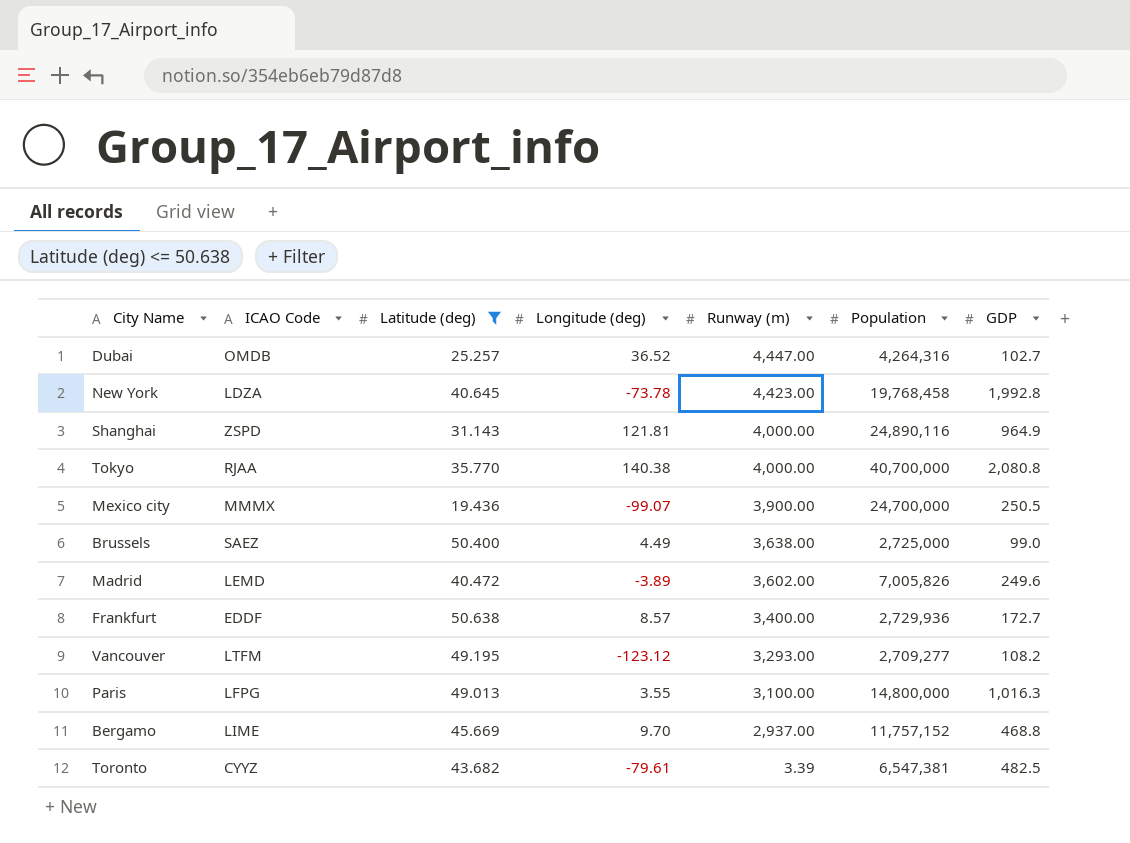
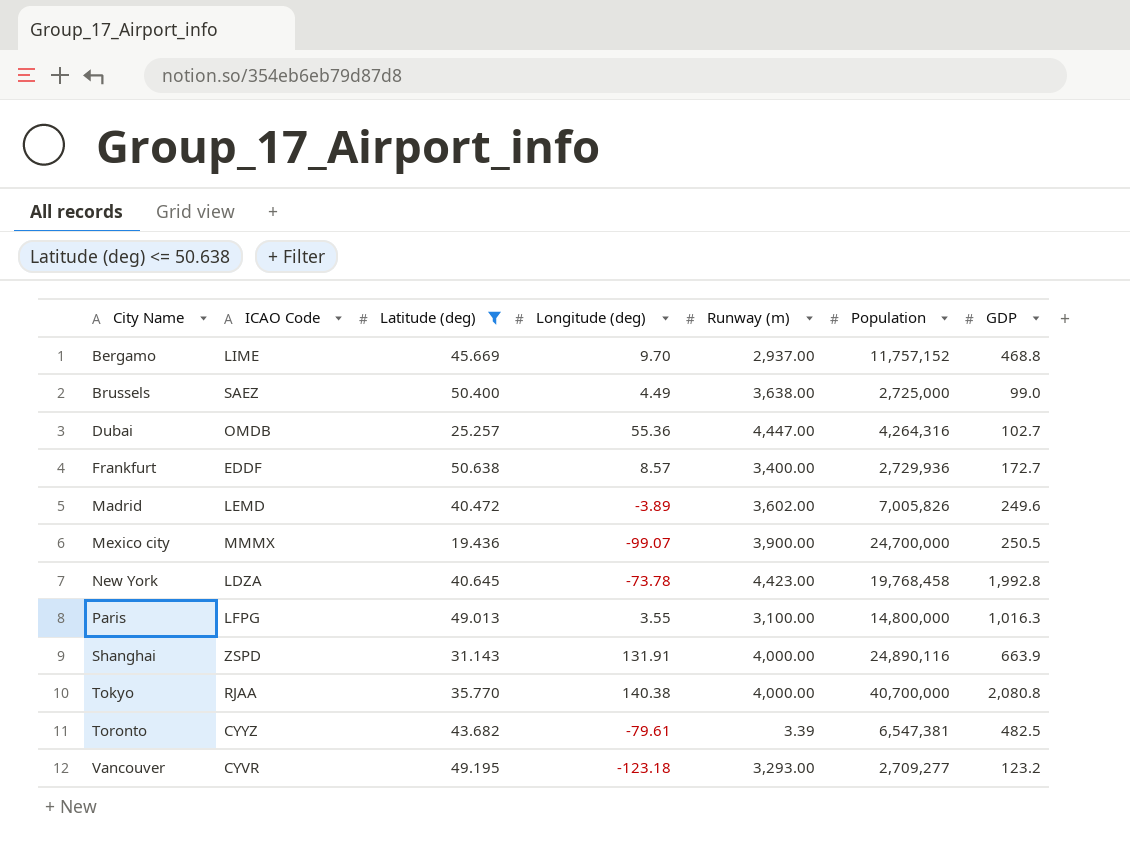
row order: Runway (m) descending -> City Name ascending
Dubai | Longitude (deg): 36.52 -> 55.36
Shanghai | Longitude (deg): 121.81 -> 131.91
Shanghai | GDP: 964.9 -> 663.9
Vancouver | ICAO Code: LTFM -> CYVR
Vancouver | Longitude (deg): -123.12 -> -123.18
Vancouver | GDP: 108.2 -> 123.2

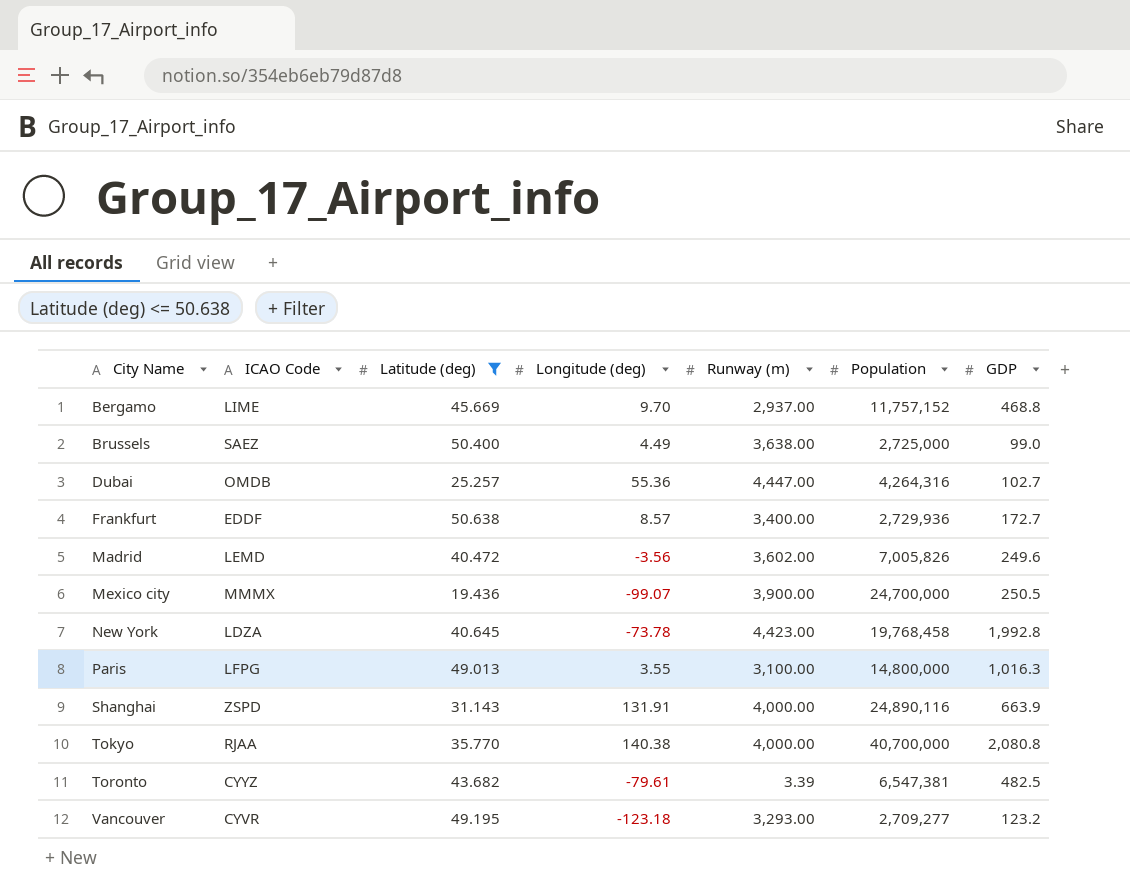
Madrid | Longitude (deg): -3.89 -> -3.56

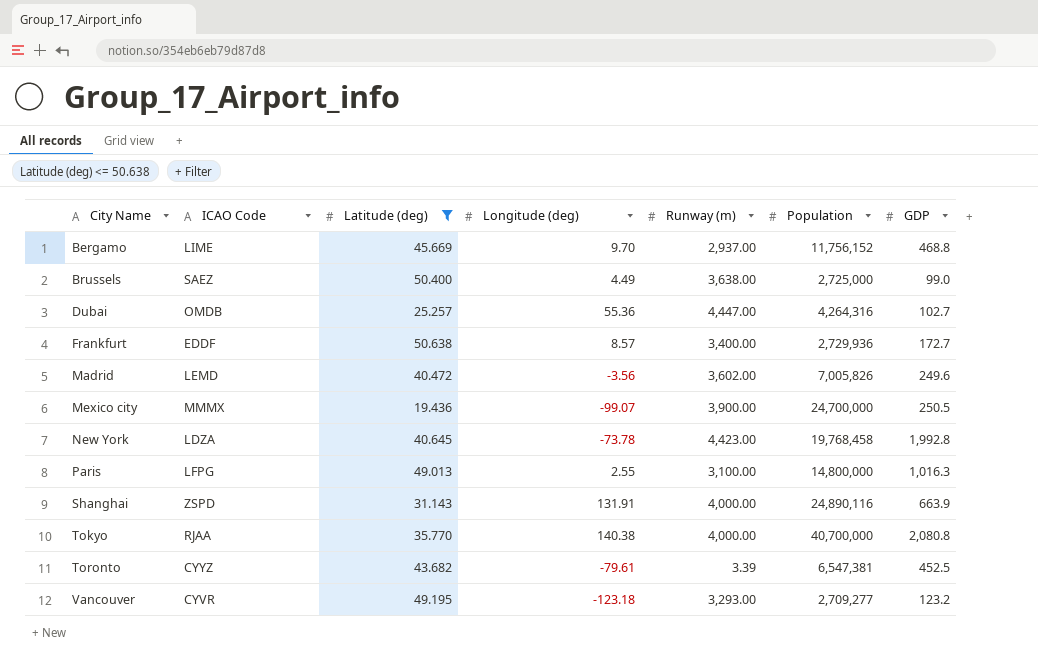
Bergamo | Population: 11,757,152 -> 11,756,152
Paris | Longitude (deg): 3.55 -> 2.55
Toronto | GDP: 482.5 -> 452.5

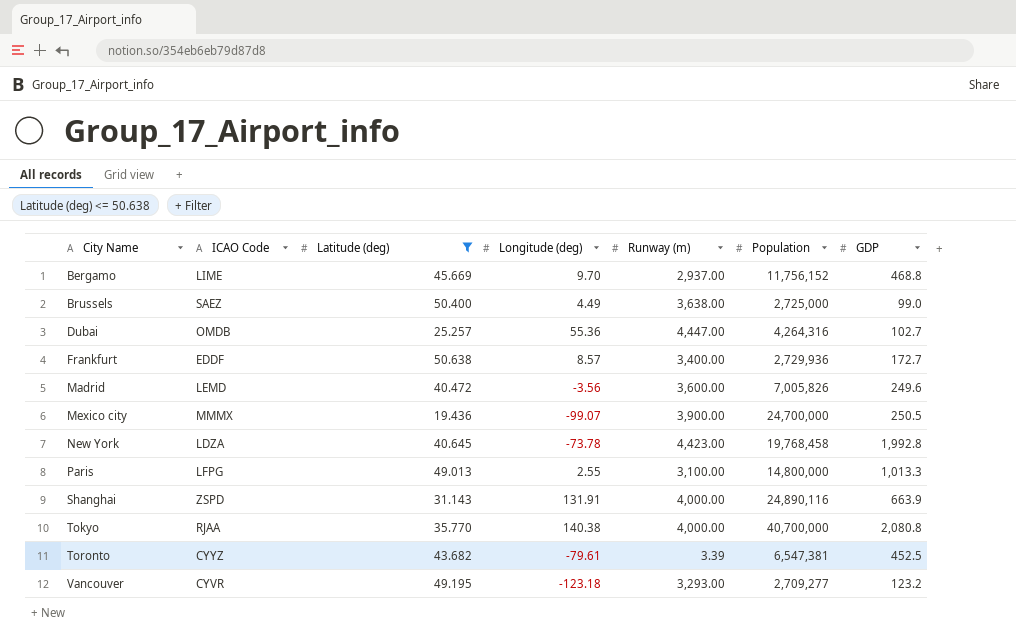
Madrid | Runway (m): 3,602.00 -> 3,600.00
Paris | GDP: 1,016.3 -> 1,013.3

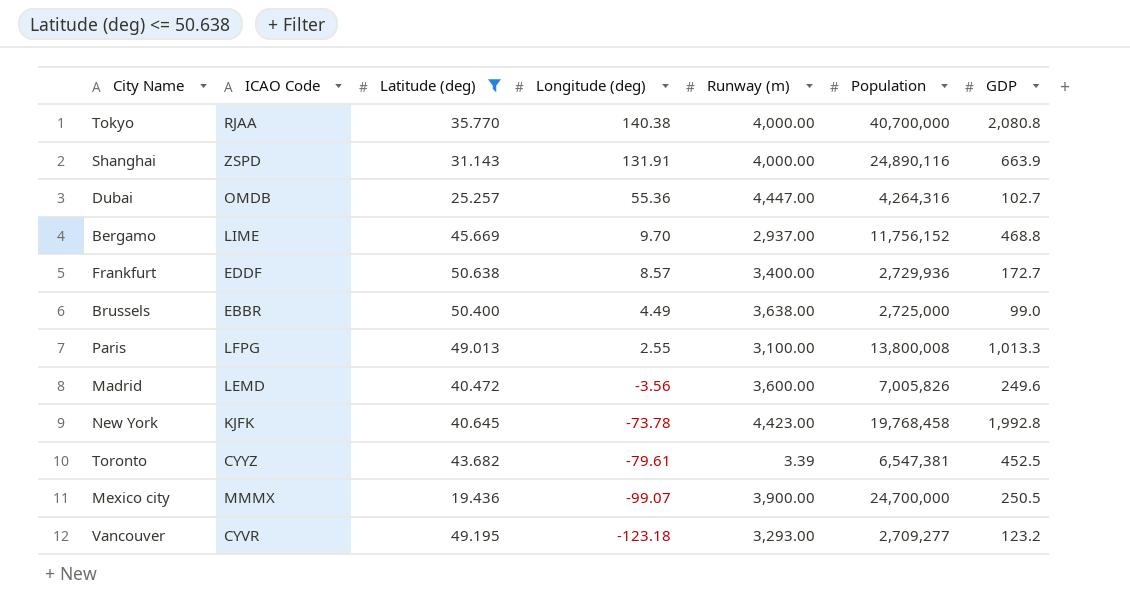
row order: City Name ascending -> Longitude (deg) descending
Brussels | ICAO Code: SAEZ -> EBBR
Paris | Population: 14,800,000 -> 13,800,008
New York | ICAO Code: LDZA -> KJFK

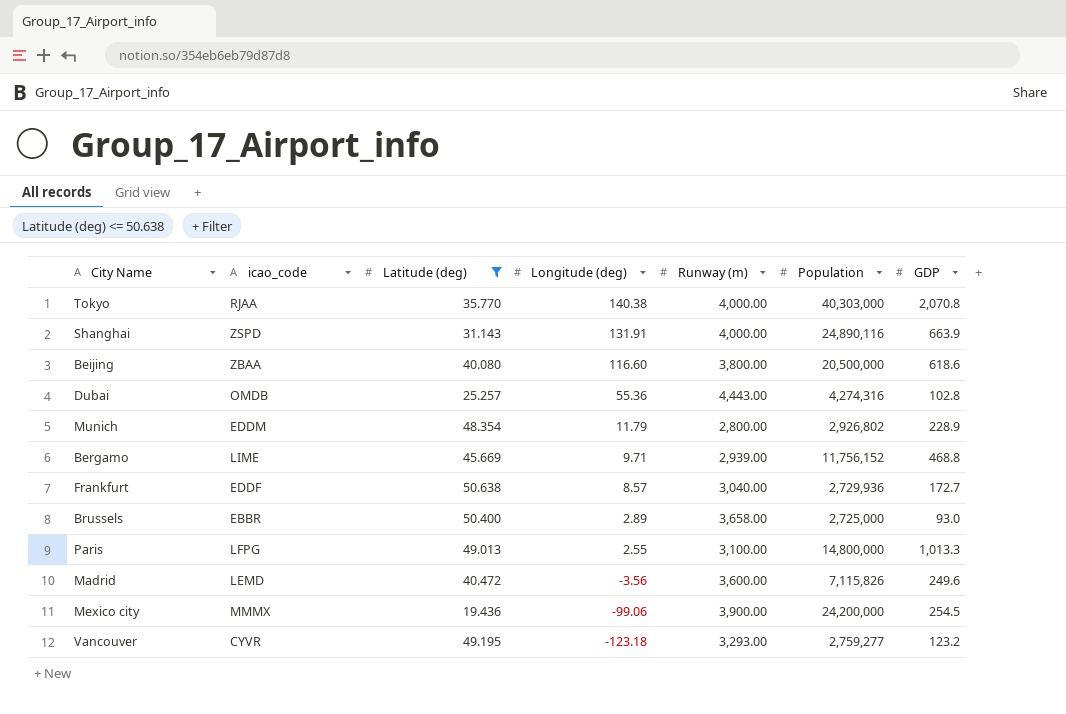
column name: ICAO Code -> icao_code
row New York: KJFK | 40.645 | -73.78 | 4,423.00 | 19,768,458 | 1,992.8 -> none
row Toronto: CYYZ | 43.682 | -79.61 | 3.39 | 6,547,381 | 452.5 -> none
Tokyo | Population: 40,700,000 -> 40,303,000
Tokyo | GDP: 2,080.8 -> 2,070.8
row Beijing: none -> ZBAA | 40.080 | 116.60 | 3,800.00 | 20,500,000 | 618.6
Dubai | Runway (m): 4,447.00 -> 4,443.00
Dubai | Population: 4,264,316 -> 4,274,316
Dubai | GDP: 102.7 -> 102.8
row Munich: none -> EDDM | 48.354 | 11.79 | 2,800.00 | 2,926,802 | 228.9
Bergamo | Longitude (deg): 9.70 -> 9.71
Bergamo | Runway (m): 2,937.00 -> 2,939.00
Frankfurt | Runway (m): 3,400.00 -> 3,040.00
Brussels | Longitude (deg): 4.49 -> 2.89
Brussels | Runway (m): 3,638.00 -> 3,658.00
Brussels | GDP: 99.0 -> 93.0
Paris | Population: 13,800,008 -> 14,800,000
Madrid | Population: 7,005,826 -> 7,115,826
Mexico city | Longitude (deg): -99.07 -> -99.06
Mexico city | Population: 24,700,000 -> 24,200,000
Mexico city | GDP: 250.5 -> 254.5
Vancouver | Population: 2,709,277 -> 2,759,277

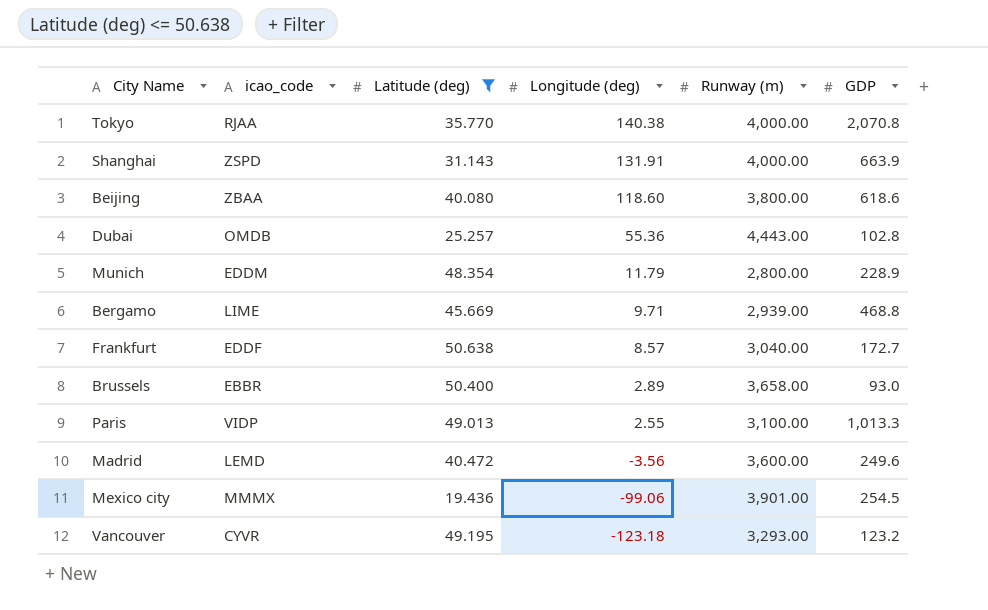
column Population | position: 6 -> none
Beijing | Longitude (deg): 116.60 -> 118.60
Paris | icao_code: LFPG -> VIDP
Mexico city | Runway (m): 3,900.00 -> 3,901.00

